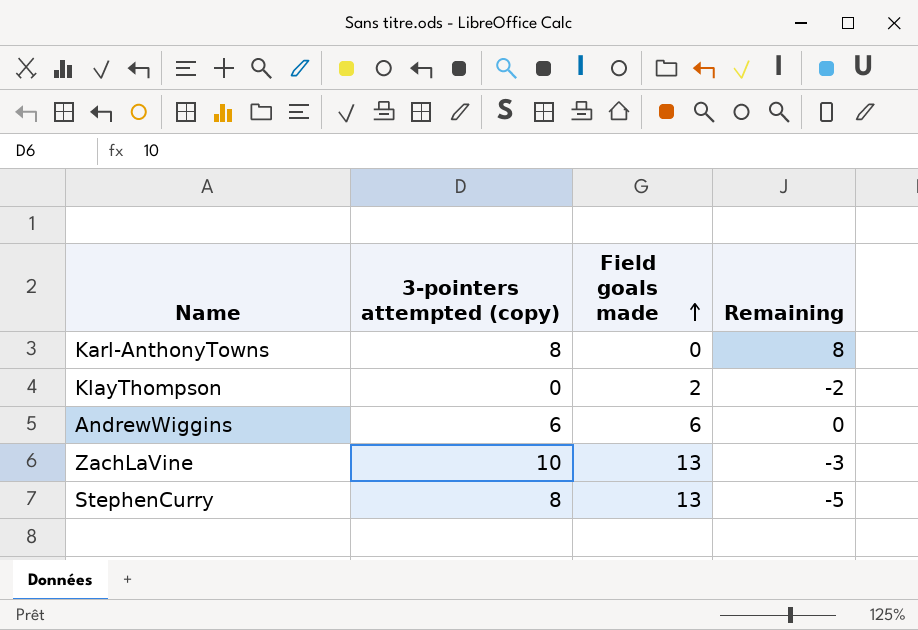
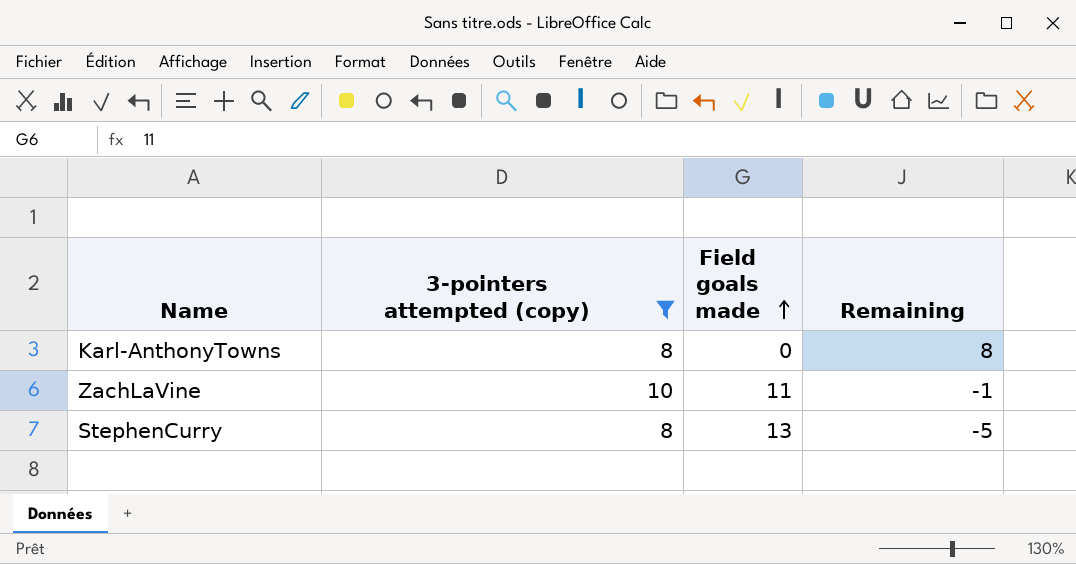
filter: none -> 3-pointers attempted (copy) >= 8
ZachLaVine | Field goals made: 13 -> 11
ZachLaVine | Remaining: -3 -> -1

